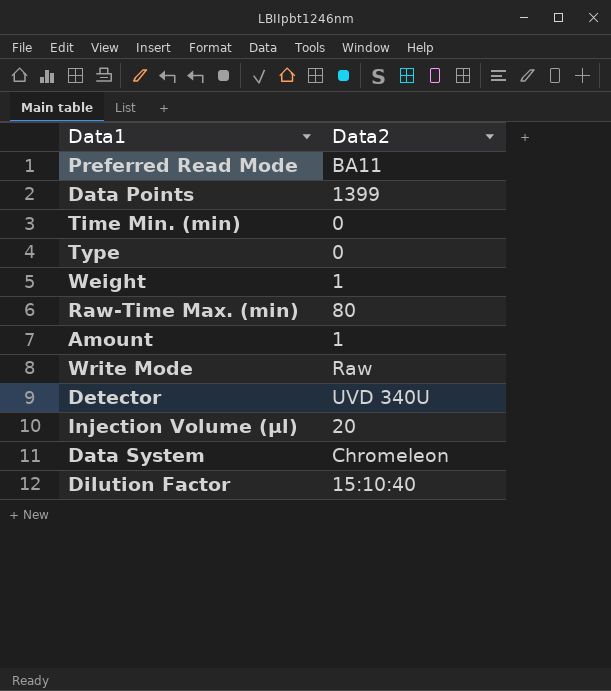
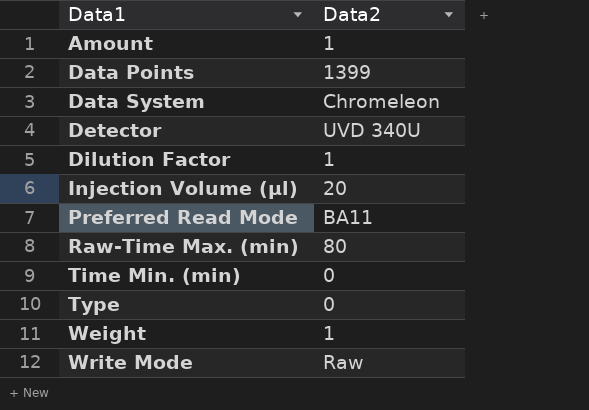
row order: none -> Data1 ascending
Dilution Factor | Data2: 15:10:40 -> 1

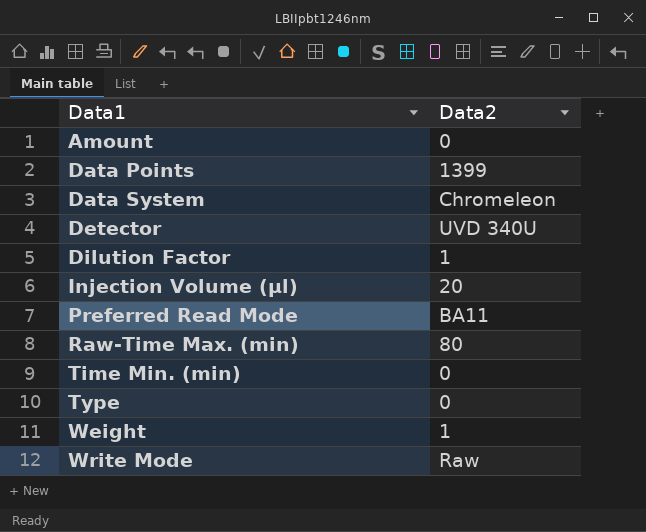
Amount | Data2: 1 -> 0

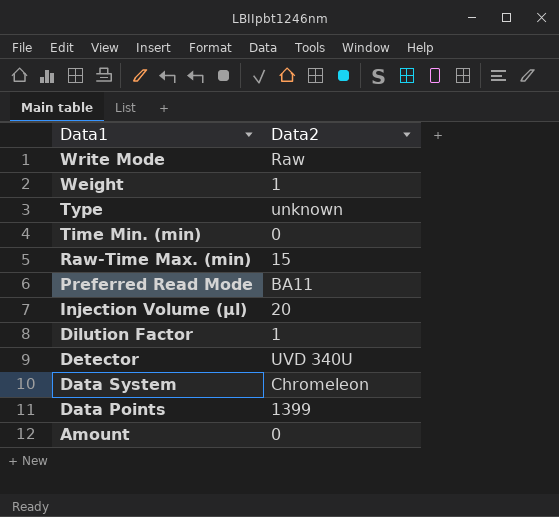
row order: Data1 ascending -> Data1 descending
Type | Data2: 0 -> unknown
Raw-Time Max. (min) | Data2: 80 -> 15

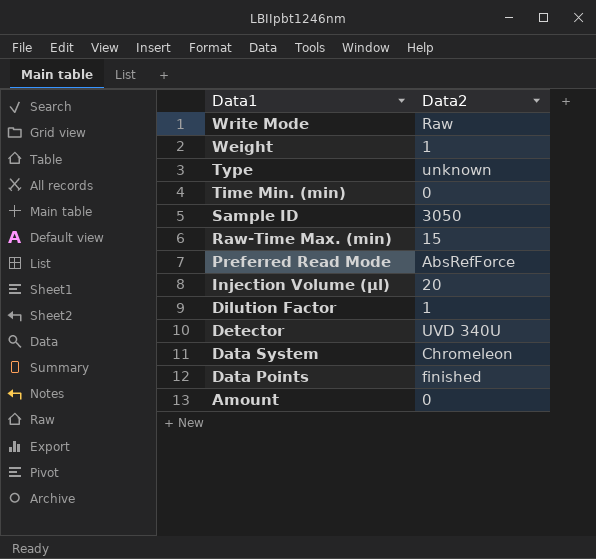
row Sample ID: none -> 3050
Preferred Read Mode | Data2: BA11 -> AbsRefForce
Data Points | Data2: 1399 -> finished

